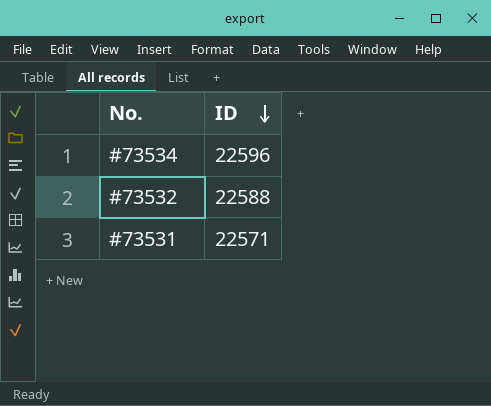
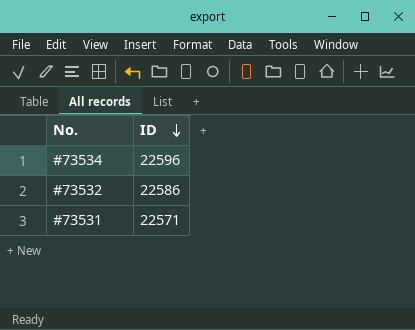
#73532 | ID: 22588 -> 22586

